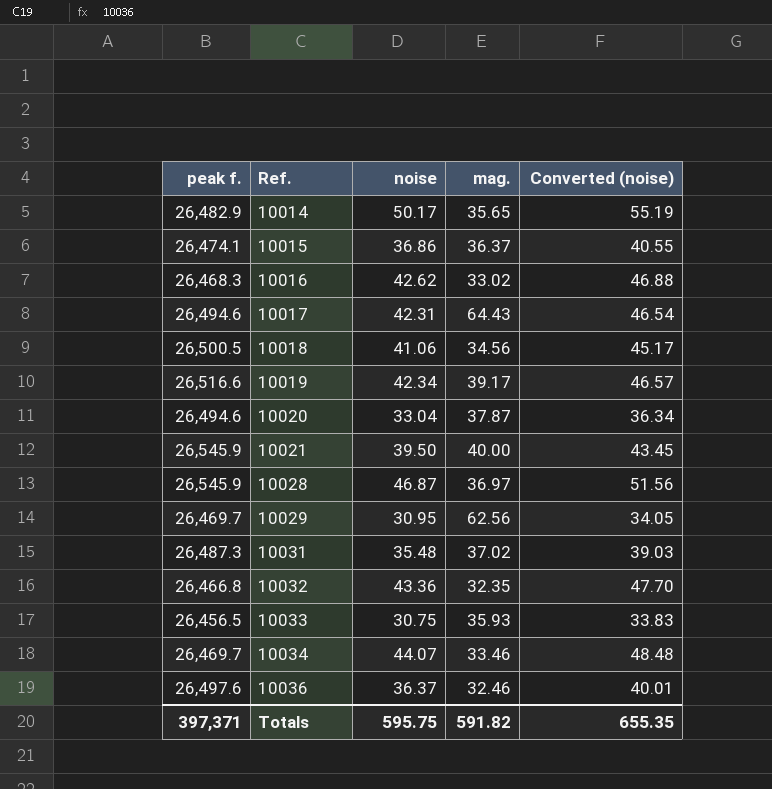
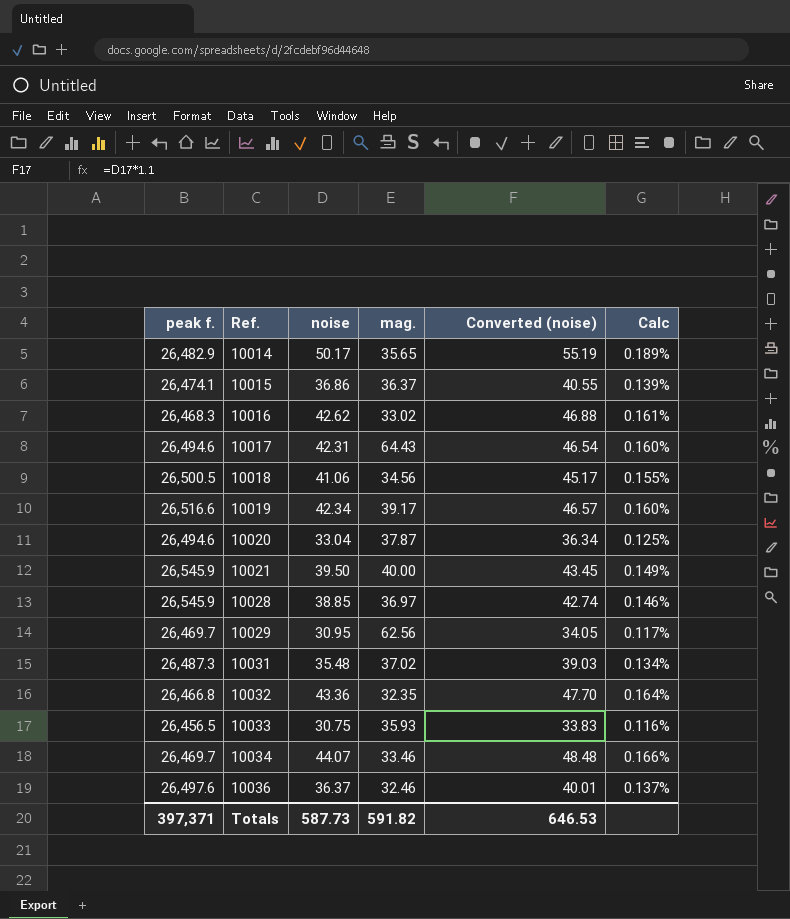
column Calc | formula: none -> [noise] / [peak f.]
10028 | noise: 46.87 -> 38.85
10028 | Converted (noise): 51.56 -> 42.74
Totals | noise: 595.75 -> 587.73
Totals | Converted (noise): 655.35 -> 646.53

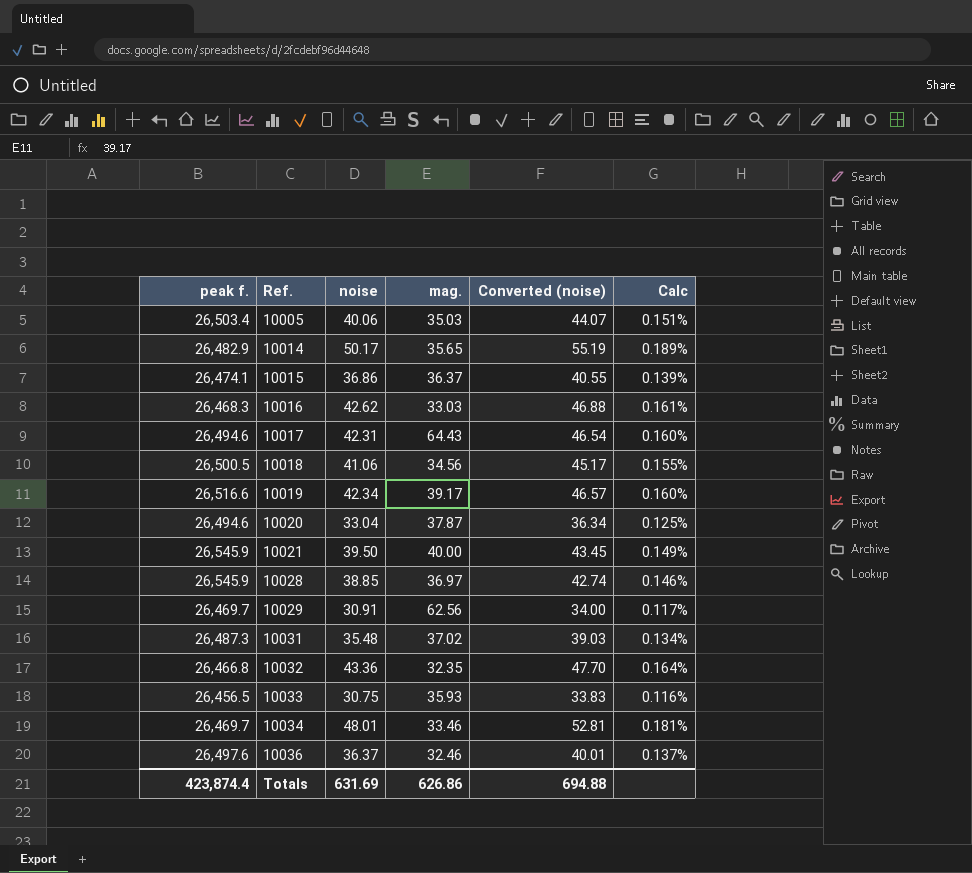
row 10005: none -> 26,503.4 | 40.06 | 35.03 | 44.07 | 0.151%
10016 | mag.: 33.02 -> 33.03
10029 | noise: 30.95 -> 30.91
10029 | Converted (noise): 34.05 -> 34.00
10034 | noise: 44.07 -> 48.01
10034 | Converted (noise): 48.48 -> 52.81
10034 | Calc: 0.166% -> 0.181%
Totals | peak f.: 397,371 -> 423,874.4
Totals | noise: 587.73 -> 631.69
Totals | mag.: 591.82 -> 626.86
Totals | Converted (noise): 646.53 -> 694.88

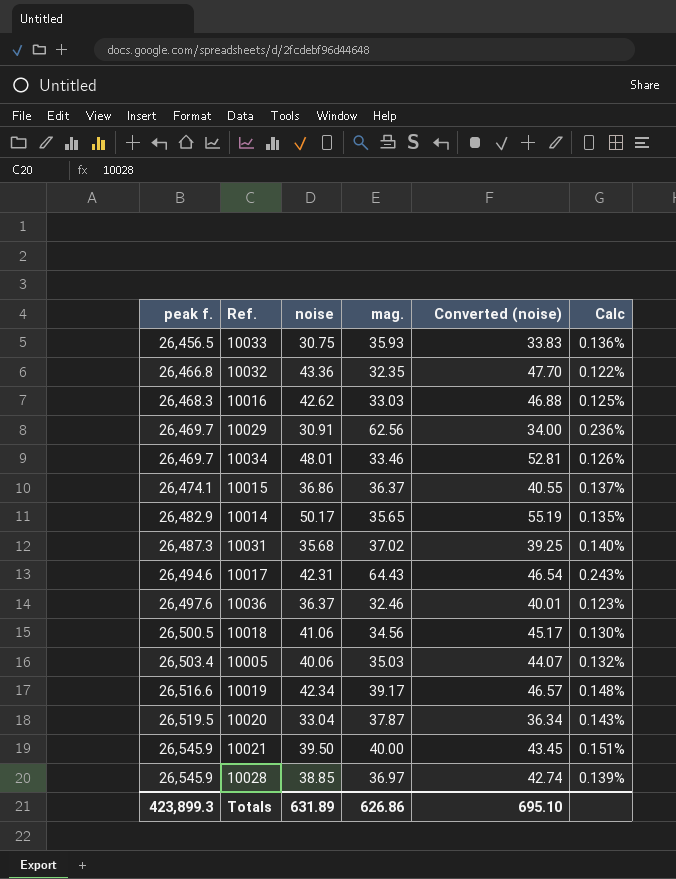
row order: Ref. ascending -> peak f. ascending
column Calc | formula: [noise] / [peak f.] -> [mag.] / [peak f.]
10031 | noise: 35.48 -> 35.68
10031 | Converted (noise): 39.03 -> 39.25
10020 | peak f.: 26,494.6 -> 26,519.5
Totals | peak f.: 423,874.4 -> 423,899.3
Totals | noise: 631.69 -> 631.89
Totals | Converted (noise): 694.88 -> 695.10

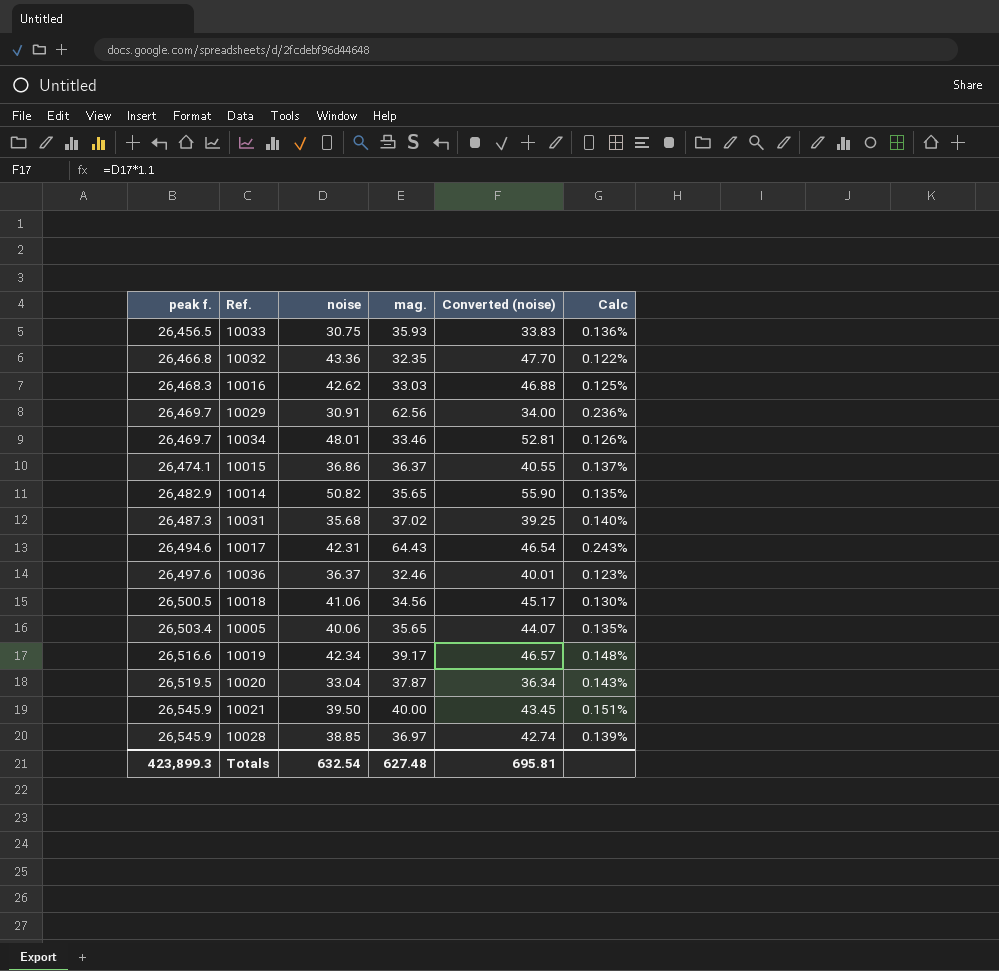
10014 | noise: 50.17 -> 50.82
10014 | Converted (noise): 55.19 -> 55.90
10005 | mag.: 35.03 -> 35.65
10005 | Calc: 0.132% -> 0.135%
Totals | noise: 631.89 -> 632.54
Totals | mag.: 626.86 -> 627.48
Totals | Converted (noise): 695.10 -> 695.81

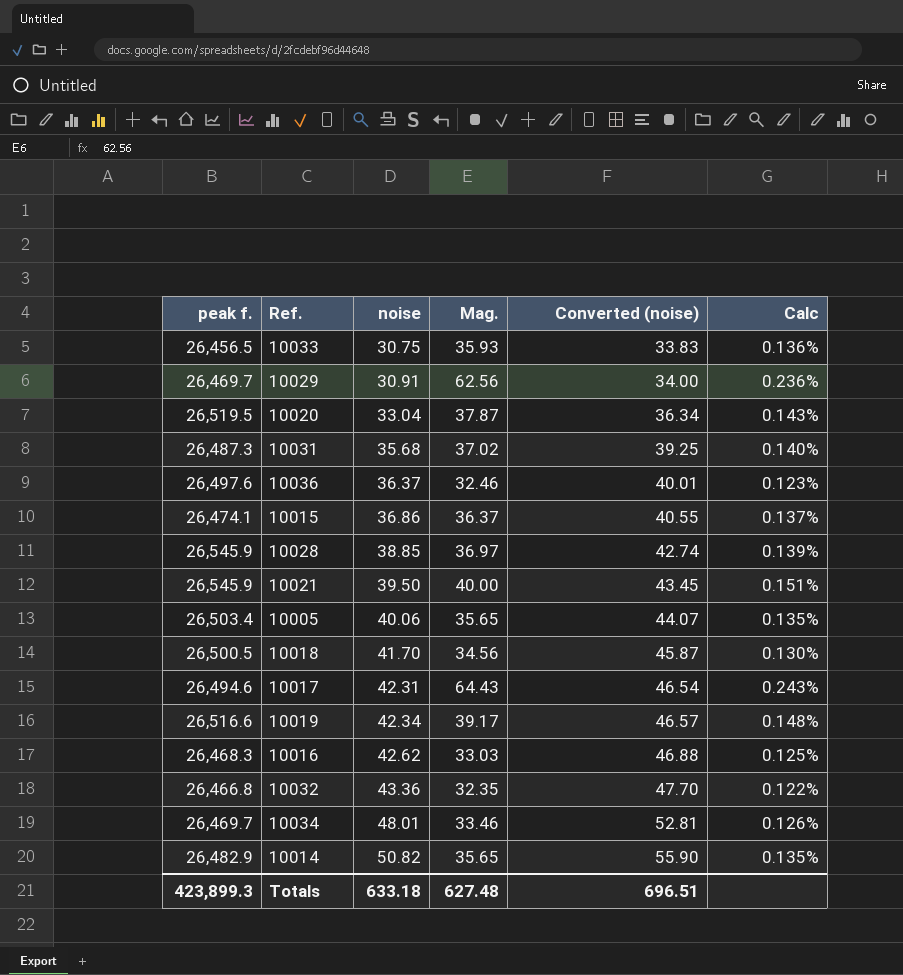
row order: peak f. ascending -> noise ascending
column name: mag. -> Mag.
10018 | noise: 41.06 -> 41.70
10018 | Converted (noise): 45.17 -> 45.87
Totals | noise: 632.54 -> 633.18
Totals | Converted (noise): 695.81 -> 696.51

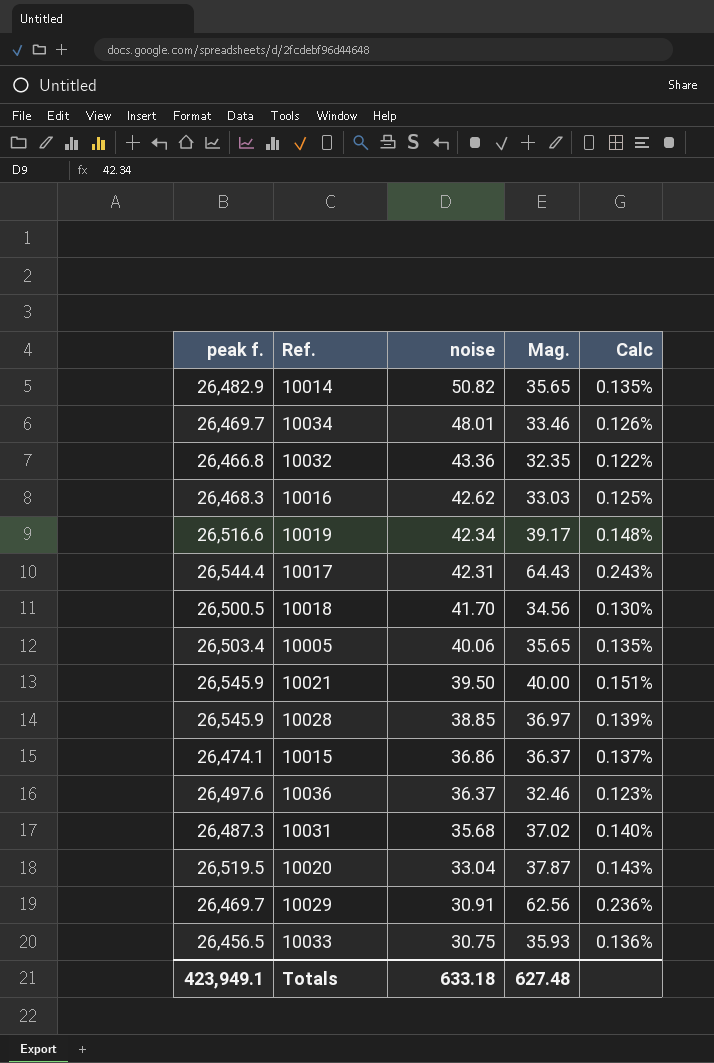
row order: noise ascending -> noise descending
column Converted (noise) | formula: [noise] * 1.1 -> none
10017 | peak f.: 26,494.6 -> 26,544.4
Totals | peak f.: 423,899.3 -> 423,949.1

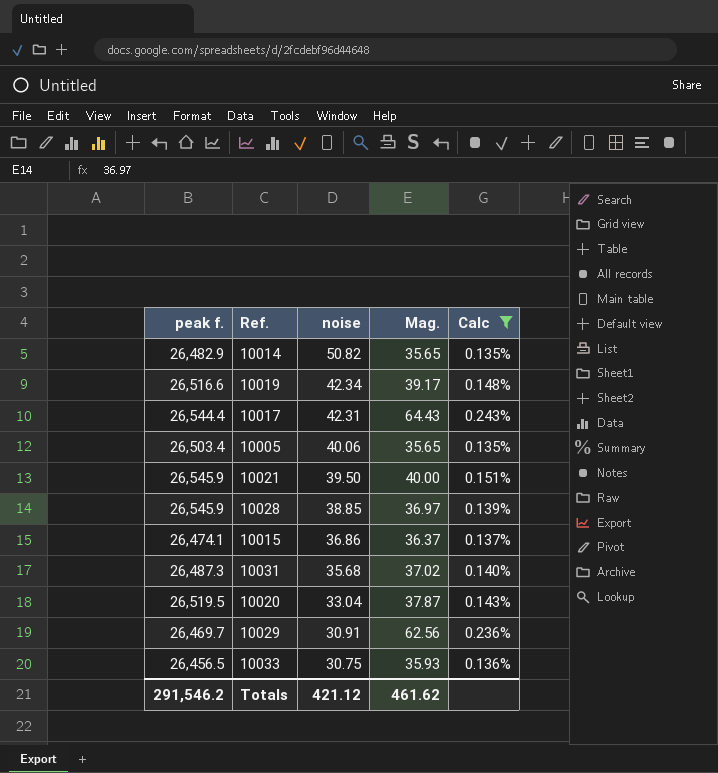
filter: none -> Calc >= 0.135%
Totals | peak f.: 423,949.1 -> 291,546.2
Totals | noise: 633.18 -> 421.12
Totals | Mag.: 627.48 -> 461.62

